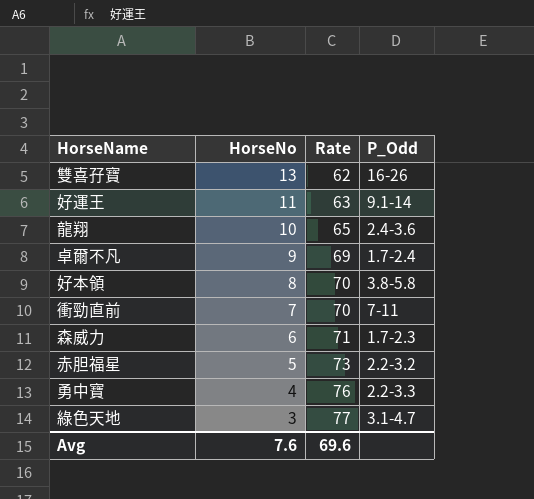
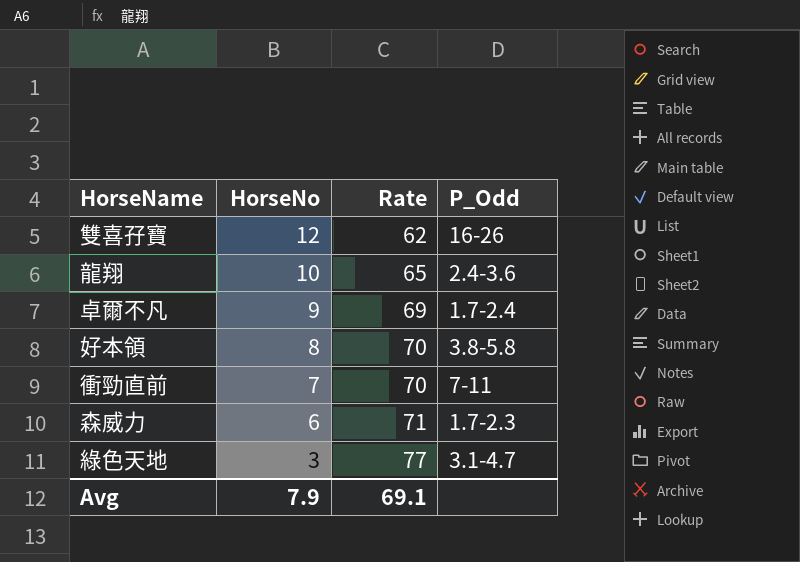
row 好運王: 11 | 63 | 9.1-14 -> none
row 赤胆福星: 5 | 73 | 2.2-3.2 -> none
row 勇中寶: 4 | 76 | 2.2-3.3 -> none
雙喜孖寶 | HorseNo: 13 -> 12
Avg | HorseNo: 7.6 -> 7.9
Avg | Rate: 69.6 -> 69.1

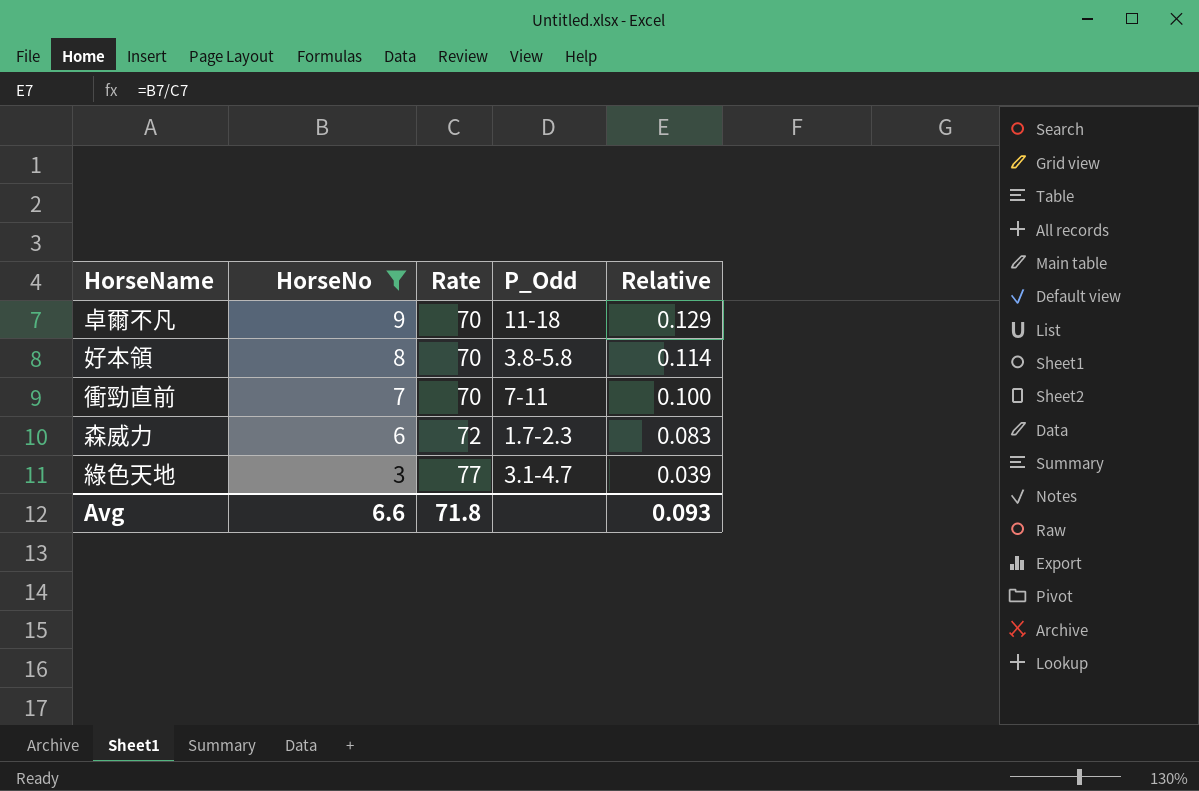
filter: none -> HorseNo <= 9
column Relative | formula: none -> [HorseNo] / [Rate]
卓爾不凡 | Rate: 69 -> 70
卓爾不凡 | P_Odd: 1.7-2.4 -> 11-18
森威力 | Rate: 71 -> 72
Avg | HorseNo: 7.9 -> 6.6
Avg | Rate: 69.1 -> 71.8

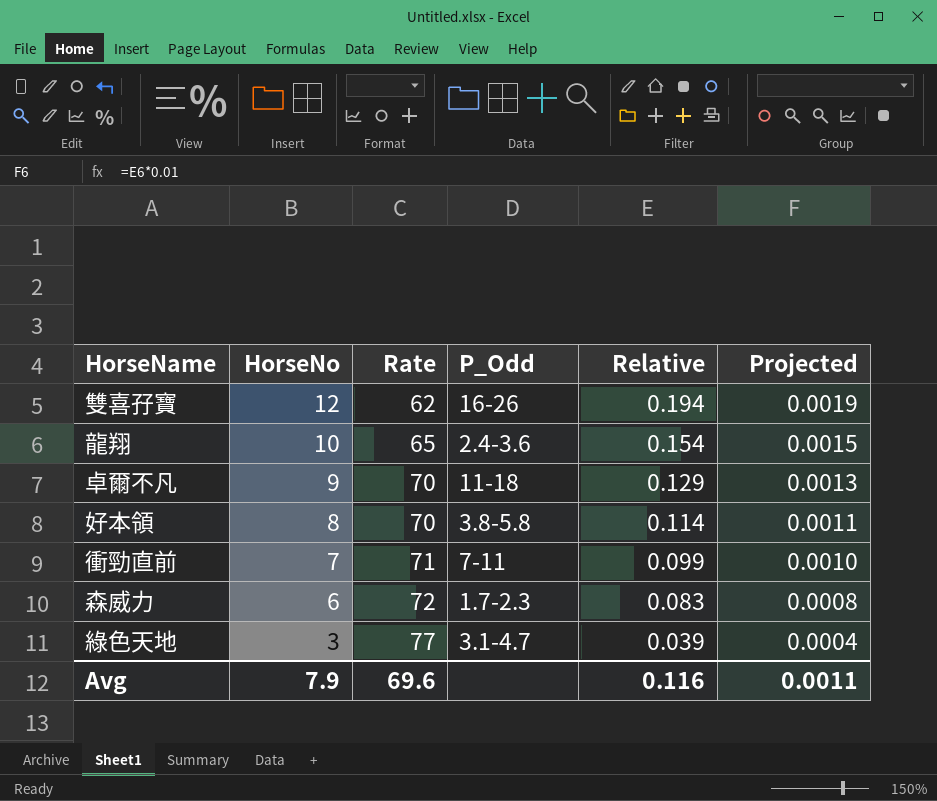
filter: HorseNo <= 9 -> none
column Projected | formula: none -> [Relative] * 0.01
衝勁直前 | Rate: 70 -> 71
衝勁直前 | Relative: 0.100 -> 0.099
Avg | HorseNo: 6.6 -> 7.9
Avg | Rate: 71.8 -> 69.6
Avg | Relative: 0.093 -> 0.116

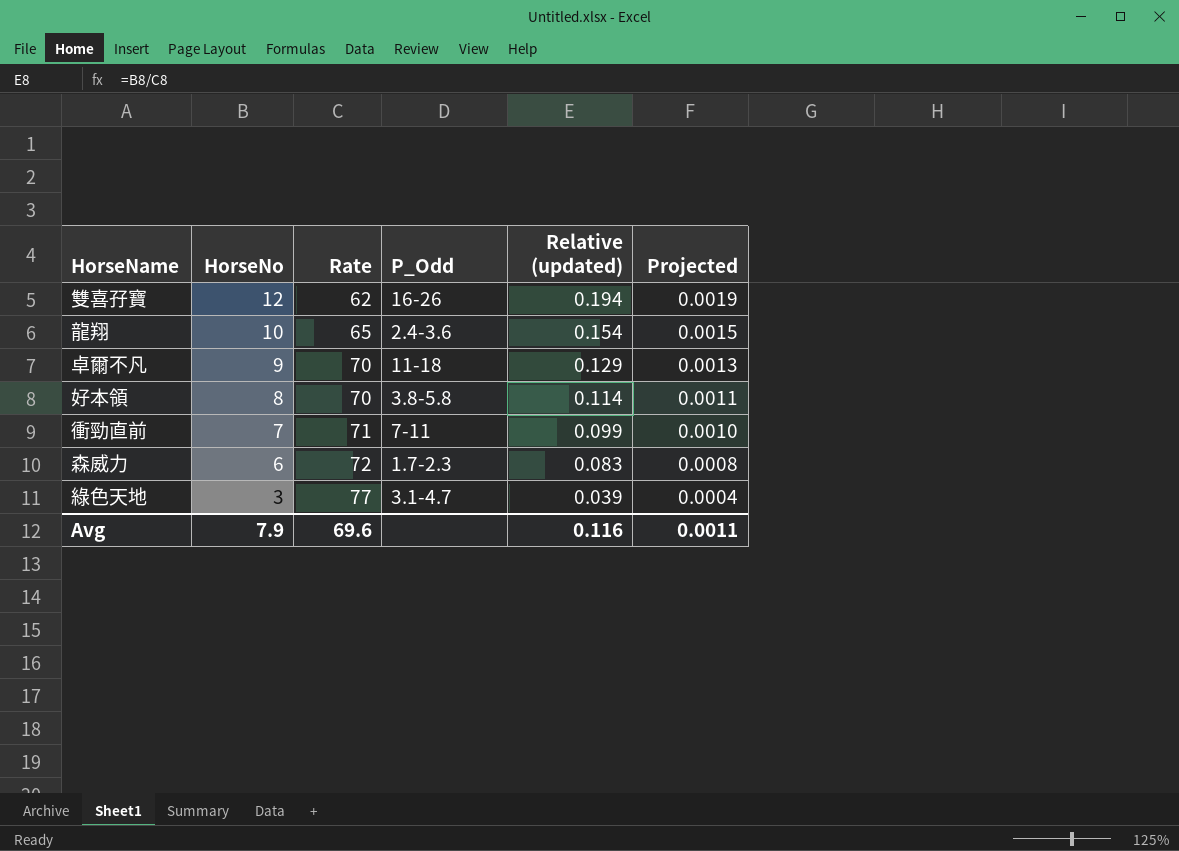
column name: Relative -> Relative (updated)

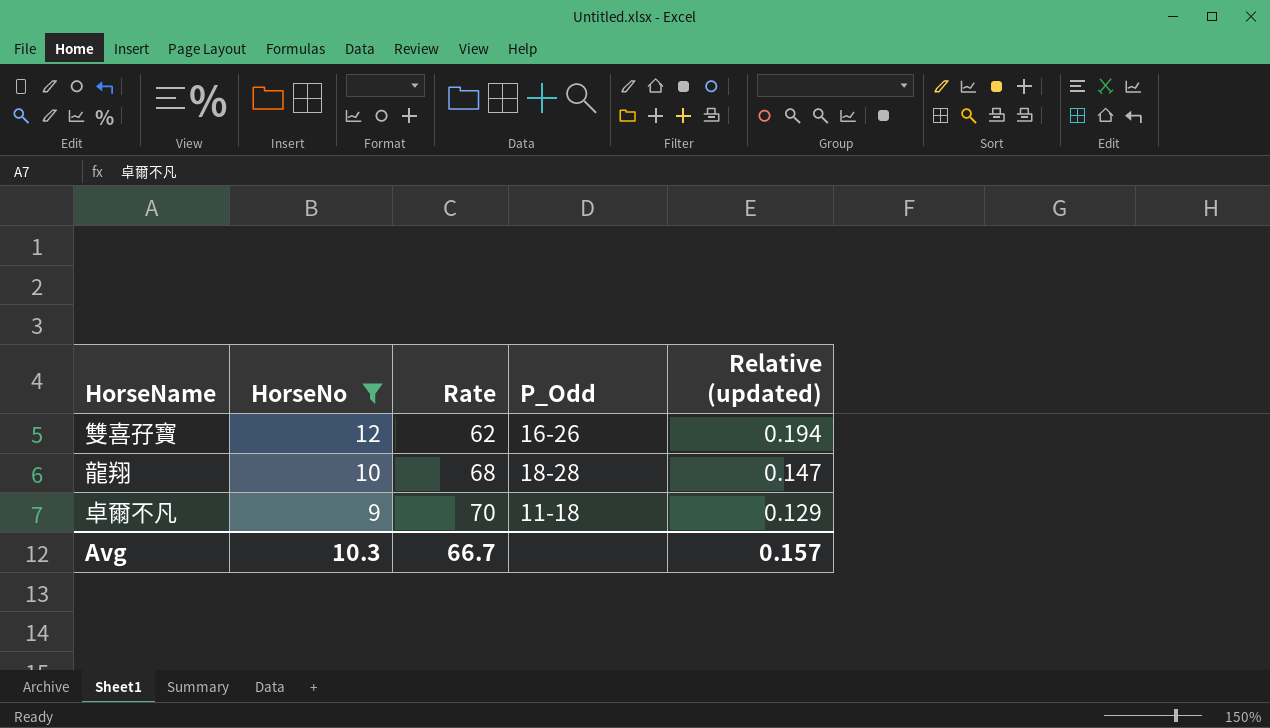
filter: none -> HorseNo >= 9
column Projected | formula: [Relative (updated)] * 0.01 -> none
龍翔 | Rate: 65 -> 68
龍翔 | P_Odd: 2.4-3.6 -> 18-28
龍翔 | Relative (updated): 0.154 -> 0.147
Avg | HorseNo: 7.9 -> 10.3
Avg | Rate: 69.6 -> 66.7
Avg | Relative (updated): 0.116 -> 0.157

